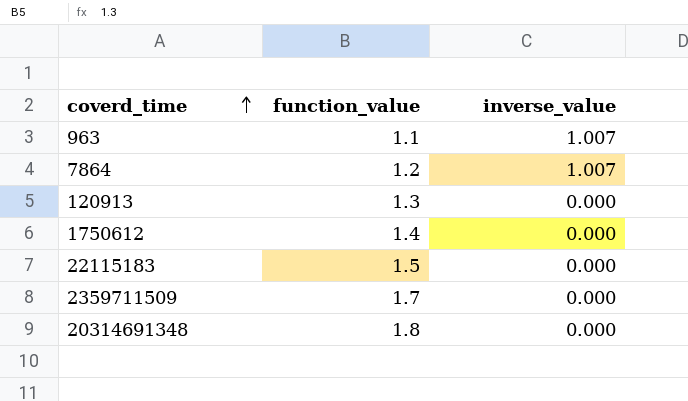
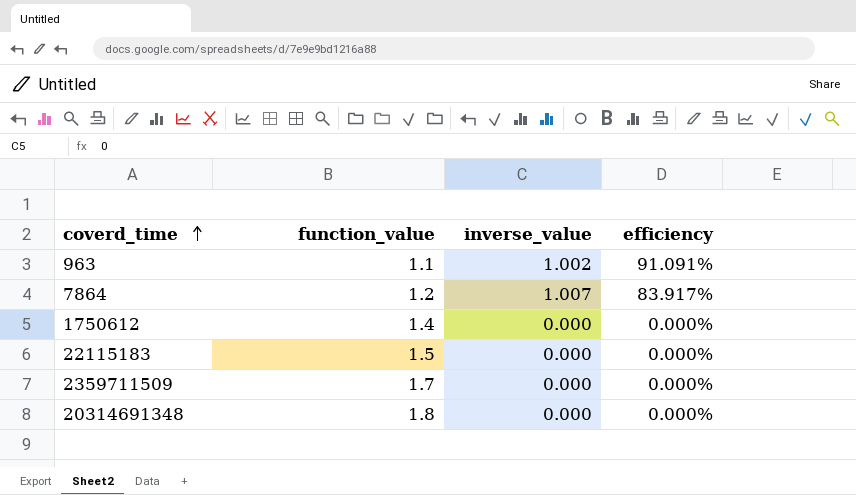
column efficiency | formula: none -> [inverse_value] / [function_value]
row 120913: 1.3 | 0.000 -> none
963 | inverse_value: 1.007 -> 1.002

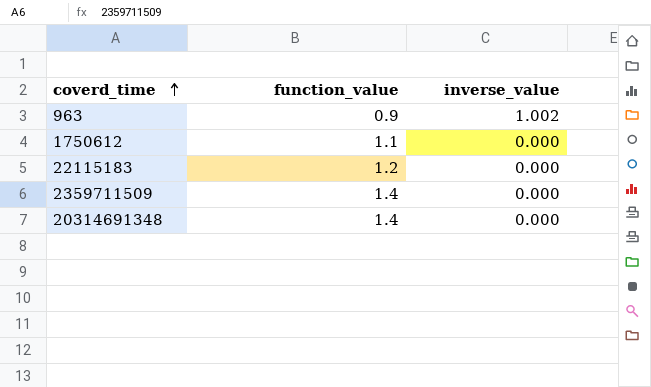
column efficiency | formula: [inverse_value] / [function_value] -> none
row 7864: 1.2 | 1.007 | 83.917% -> none
963 | function_value: 1.1 -> 0.9
1750612 | function_value: 1.4 -> 1.1
22115183 | function_value: 1.5 -> 1.2
2359711509 | function_value: 1.7 -> 1.4
20314691348 | function_value: 1.8 -> 1.4

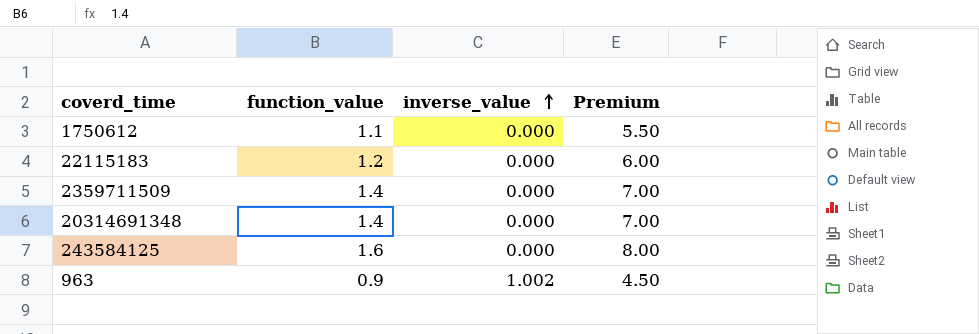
row order: coverd_time ascending -> inverse_value ascending
column Premium | formula: none -> [function_value] * 5
row 243584125: none -> 1.6 | 0.000 | 8.00

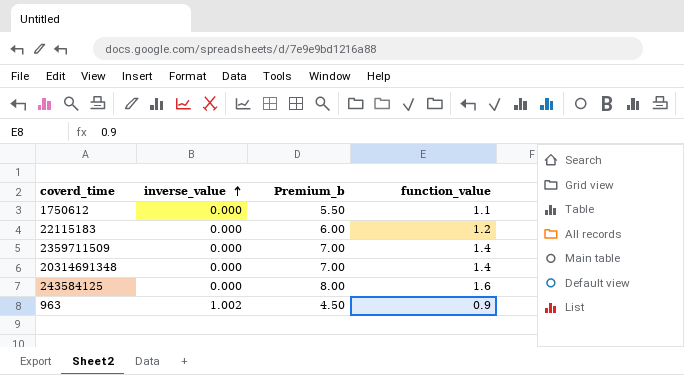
column name: Premium -> Premium_b
column function_value | position: 2 -> 4

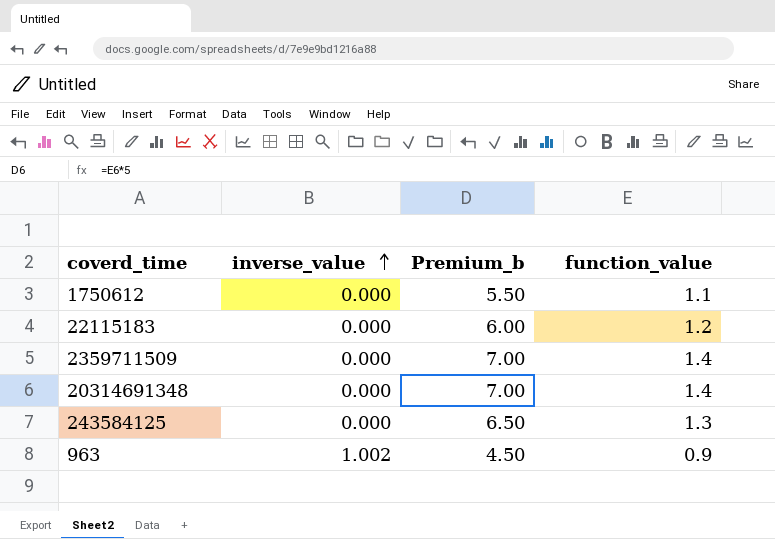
243584125 | Premium_b: 8.00 -> 6.50
243584125 | function_value: 1.6 -> 1.3

